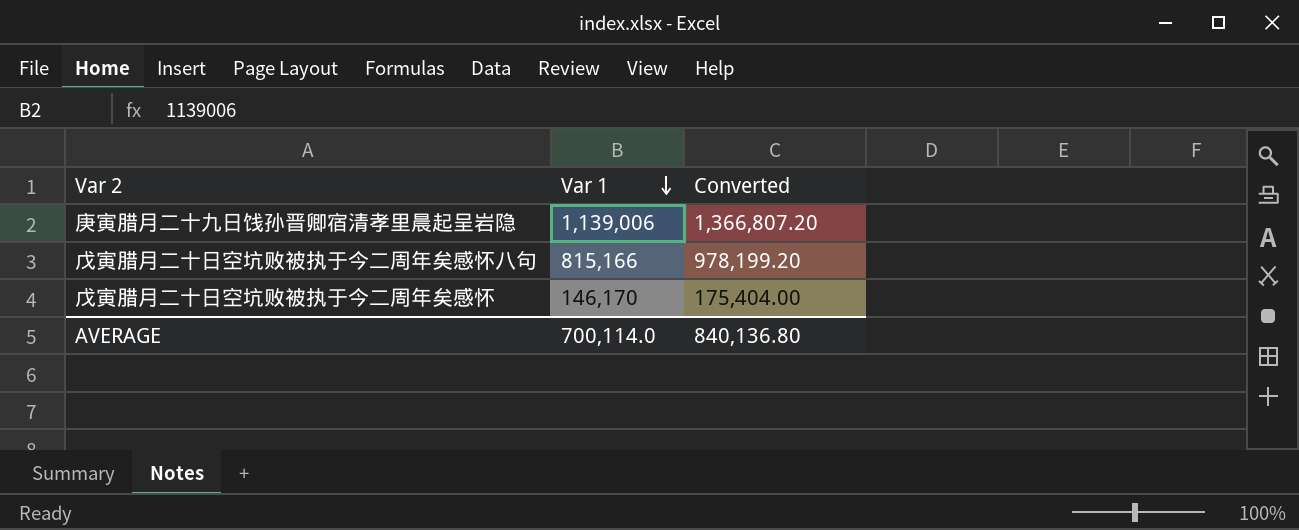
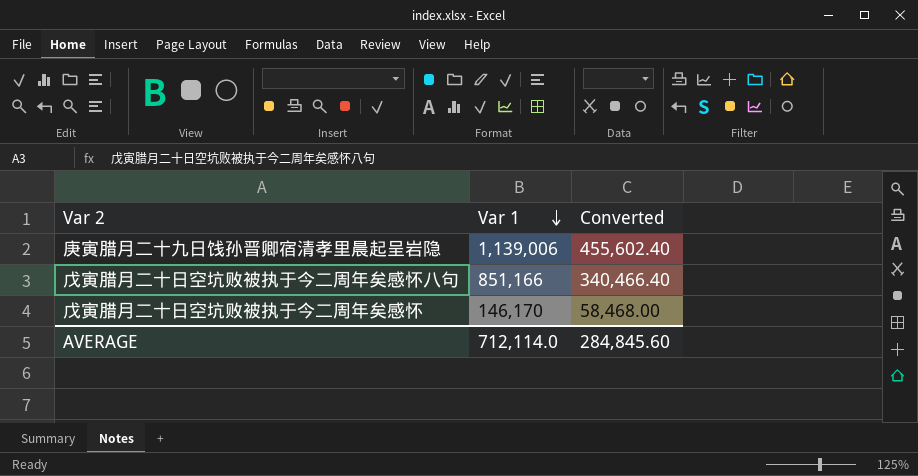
column Converted | formula: [Var 1] * 1.2 -> [Var 1] * 0.4
戊寅腊月二十日空坑败被执于今二周年矣感怀八句 | Var 1: 815,166 -> 851,166
AVERAGE | Var 1: 700,114.0 -> 712,114.0
AVERAGE | Converted: 840,136.80 -> 284,845.60

